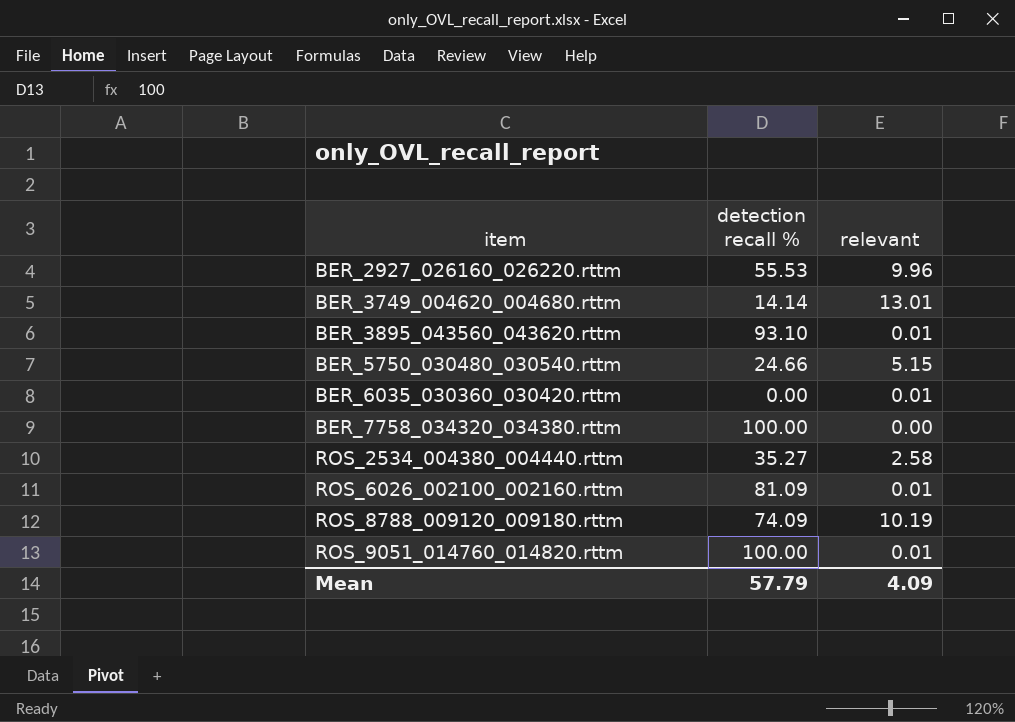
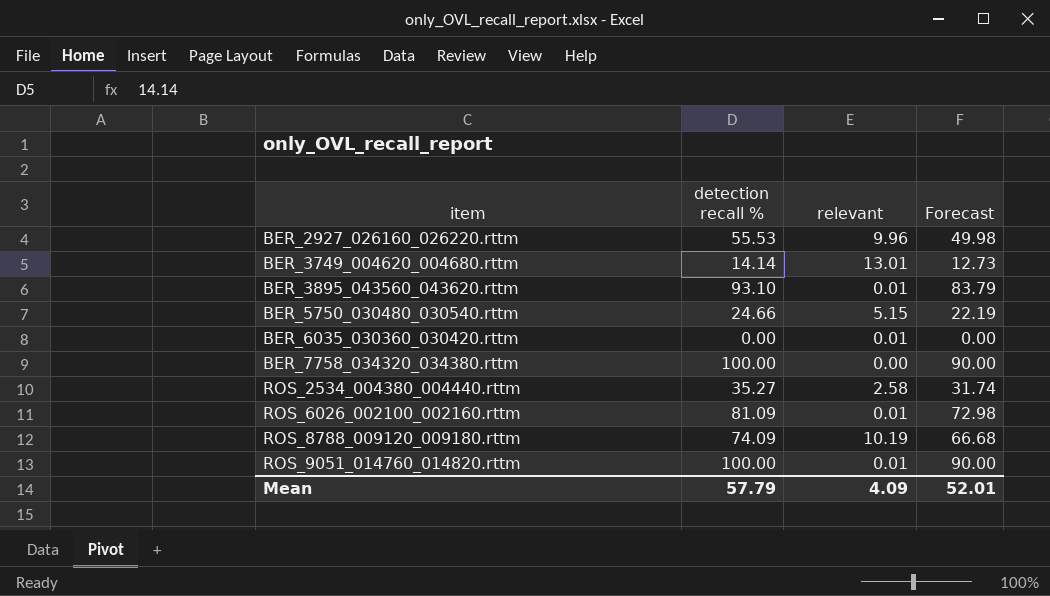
column Forecast | formula: none -> [detection recall %] * 0.9

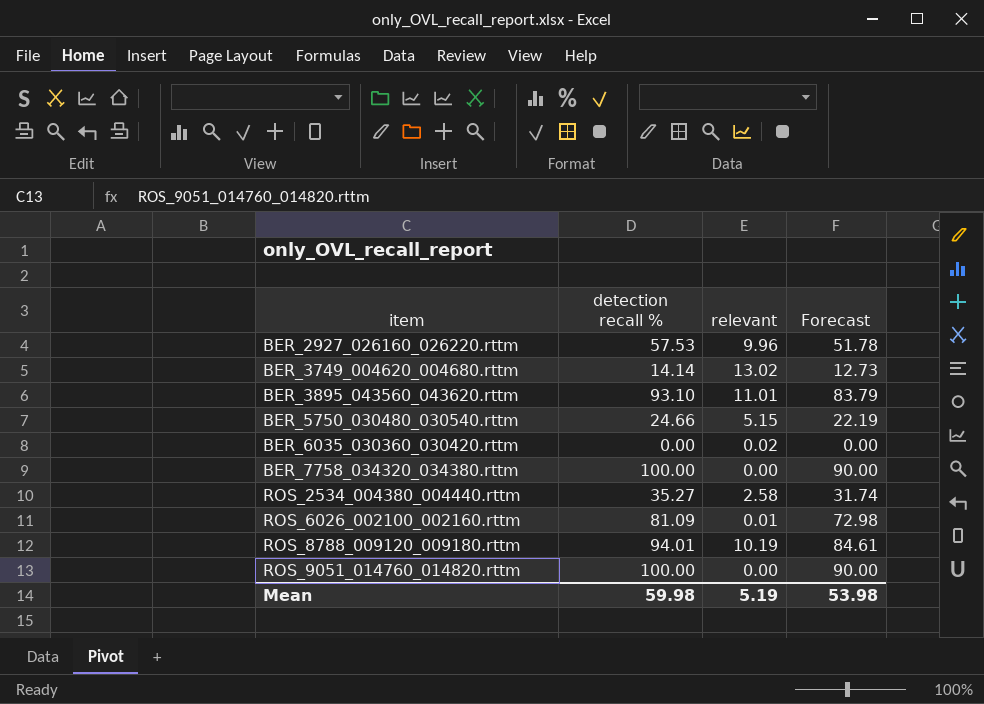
BER_2927_026160_026220.rttm | detection recall %: 55.53 -> 57.53
BER_2927_026160_026220.rttm | Forecast: 49.98 -> 51.78
BER_3749_004620_004680.rttm | relevant: 13.01 -> 13.02
BER_3895_043560_043620.rttm | relevant: 0.01 -> 11.01
BER_6035_030360_030420.rttm | relevant: 0.01 -> 0.02
ROS_8788_009120_009180.rttm | detection recall %: 74.09 -> 94.01
ROS_8788_009120_009180.rttm | Forecast: 66.68 -> 84.61
ROS_9051_014760_014820.rttm | relevant: 0.01 -> 0.00
Mean | detection recall %: 57.79 -> 59.98
Mean | relevant: 4.09 -> 5.19
Mean | Forecast: 52.01 -> 53.98

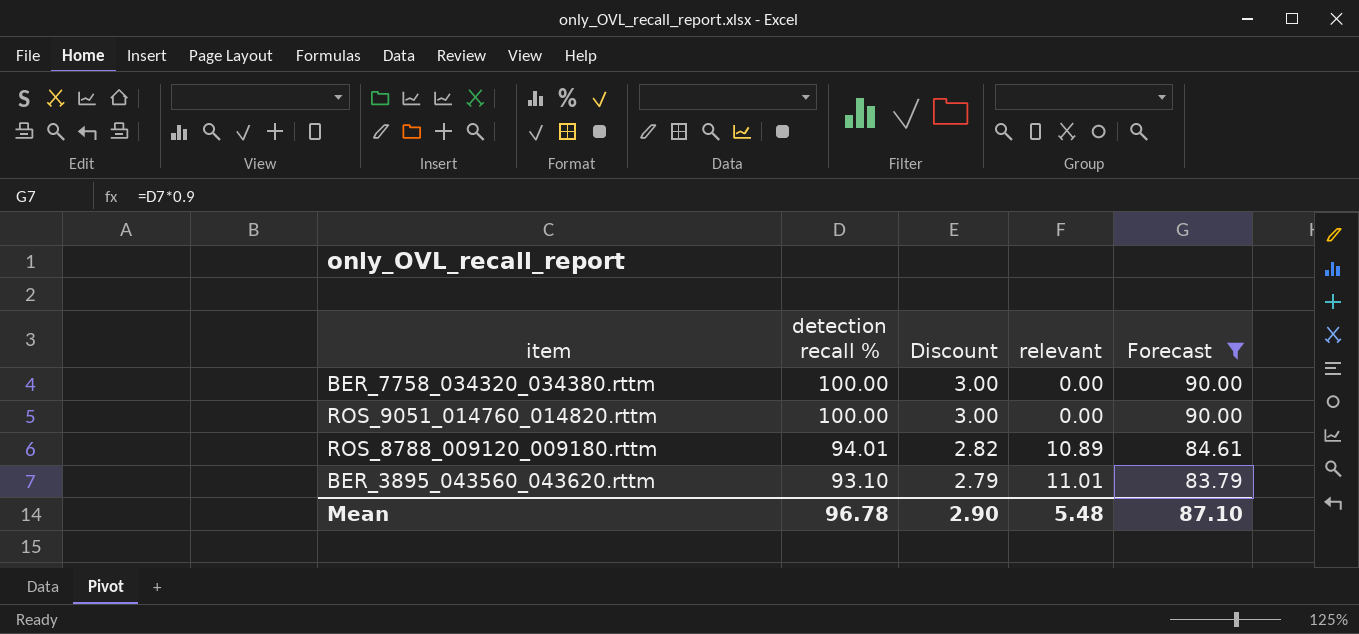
filter: none -> Forecast >= 83.79
row order: item ascending -> detection recall % descending
column Discount | formula: none -> [detection recall %] * 0.03
ROS_8788_009120_009180.rttm | relevant: 10.19 -> 10.89
Mean | detection recall %: 59.98 -> 96.78
Mean | relevant: 5.19 -> 5.48
Mean | Forecast: 53.98 -> 87.10

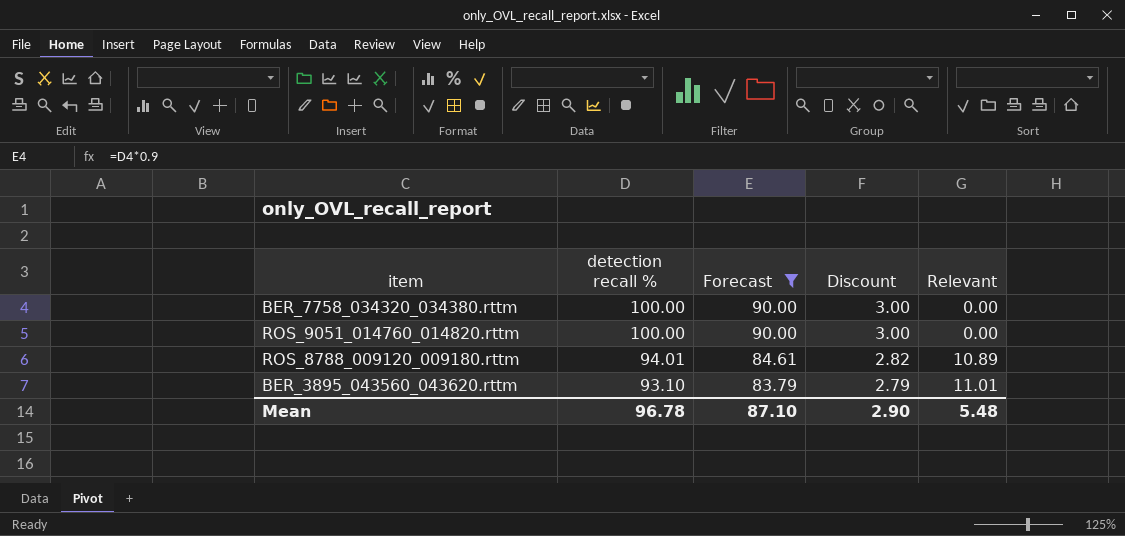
column Forecast | position: 5 -> 3
column name: relevant -> Relevant

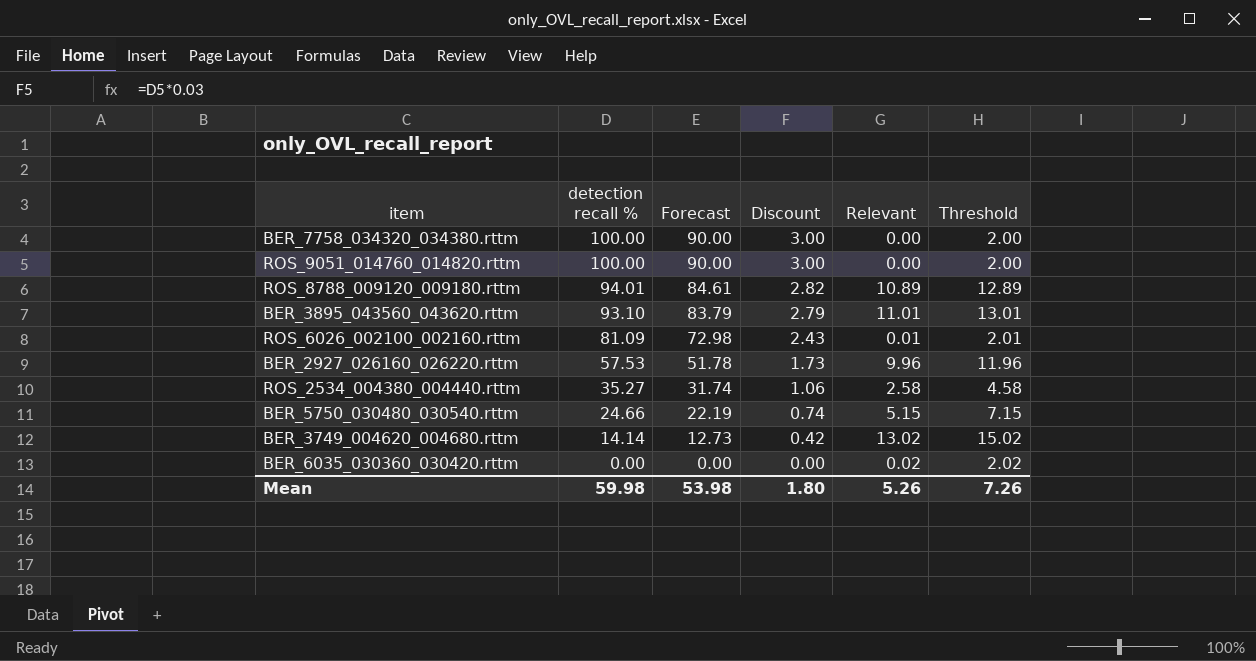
filter: Forecast >= 83.79 -> none
column Threshold | formula: none -> [Relevant] + 2
Mean | detection recall %: 96.78 -> 59.98
Mean | Forecast: 87.10 -> 53.98
Mean | Discount: 2.90 -> 1.80
Mean | Relevant: 5.48 -> 5.26

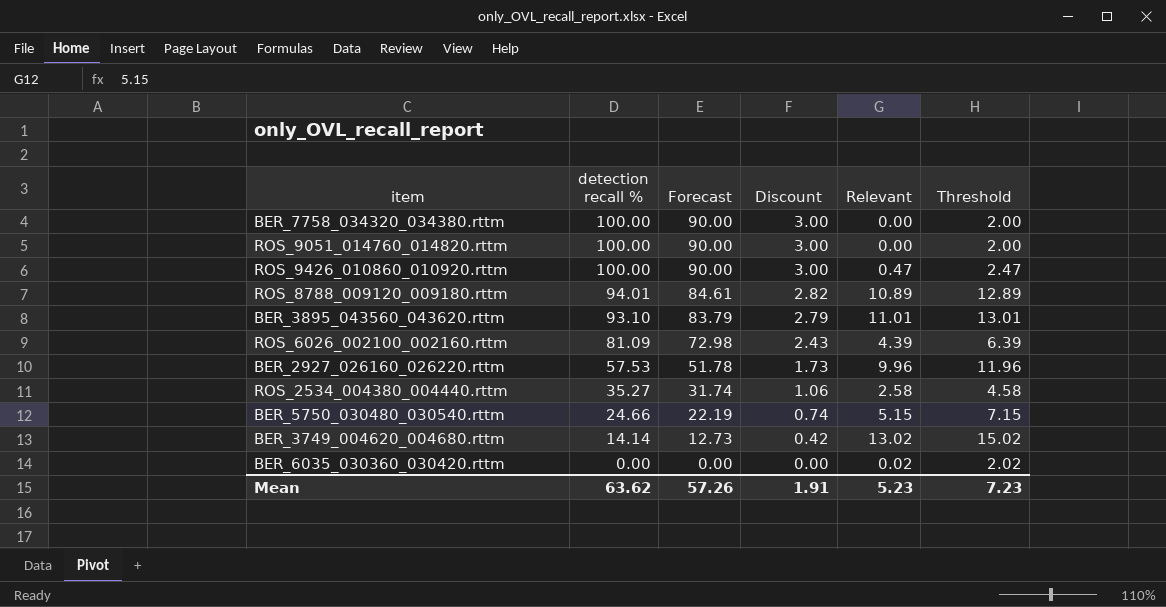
row ROS_9426_010860_010920.rttm: none -> 100.00 | 90.00 | 3.00 | 0.47 | 2.47
ROS_6026_002100_002160.rttm | Relevant: 0.01 -> 4.39
ROS_6026_002100_002160.rttm | Threshold: 2.01 -> 6.39
Mean | detection recall %: 59.98 -> 63.62
Mean | Forecast: 53.98 -> 57.26
Mean | Discount: 1.80 -> 1.91
Mean | Relevant: 5.26 -> 5.23
Mean | Threshold: 7.26 -> 7.23

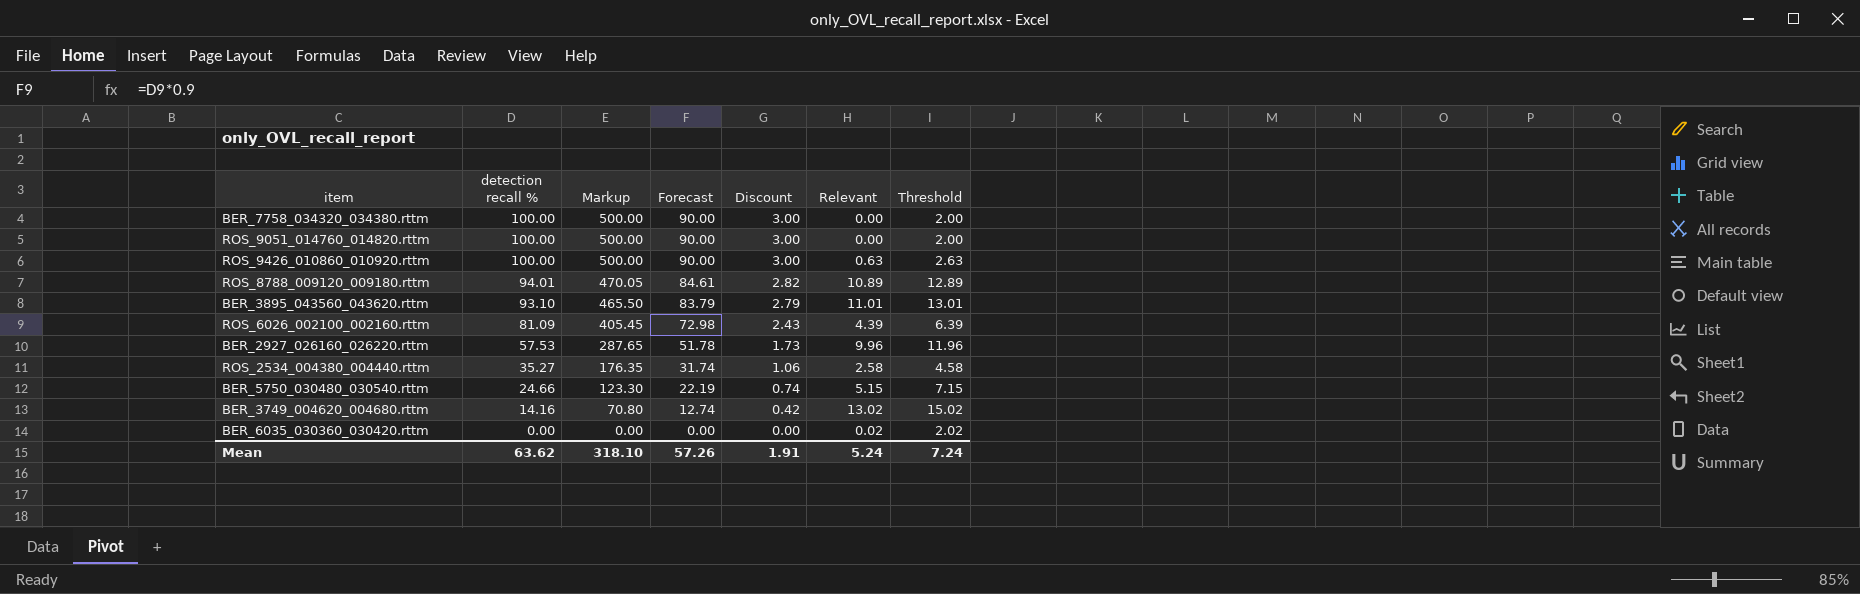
column Markup | formula: none -> [detection recall %] * 5
ROS_9426_010860_010920.rttm | Relevant: 0.47 -> 0.63
ROS_9426_010860_010920.rttm | Threshold: 2.47 -> 2.63
BER_3749_004620_004680.rttm | detection recall %: 14.14 -> 14.16
BER_3749_004620_004680.rttm | Forecast: 12.73 -> 12.74
Mean | Relevant: 5.23 -> 5.24
Mean | Threshold: 7.23 -> 7.24

